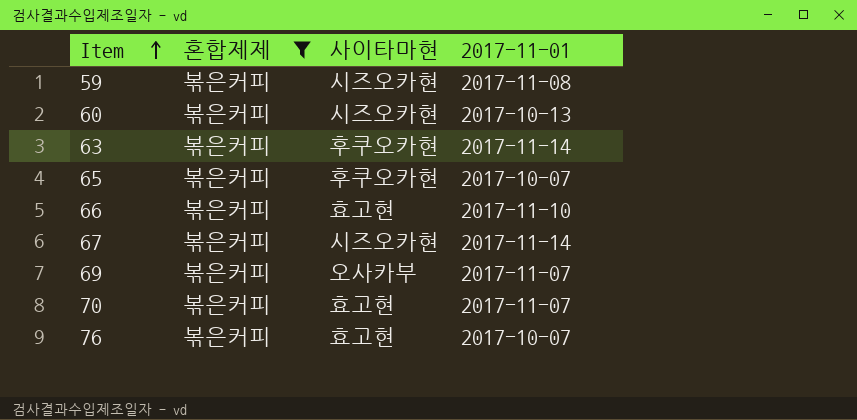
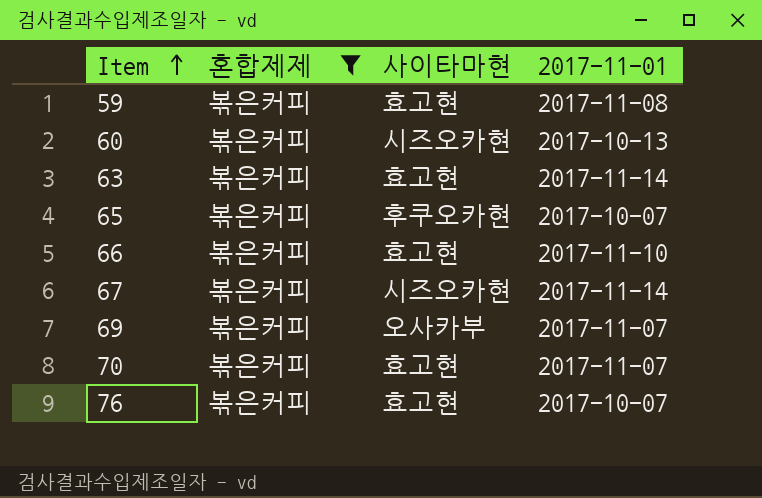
59 | 사이타마현: 시즈오카현 -> 효고현
63 | 사이타마현: 후쿠오카현 -> 효고현

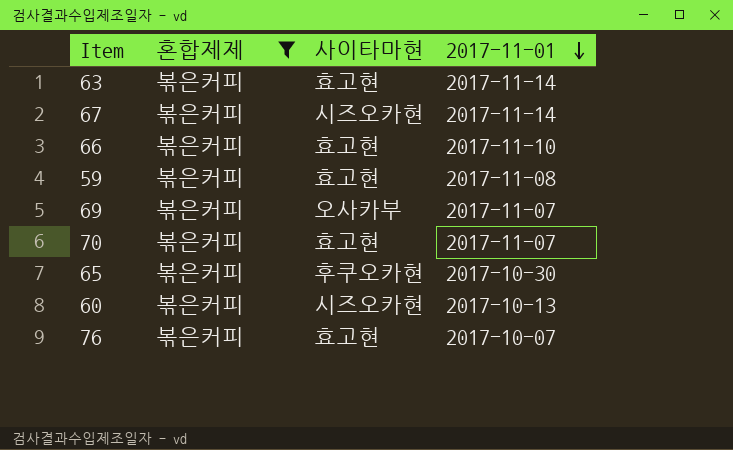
row order: Item ascending -> 2017-11-01 descending
65 | 2017-11-01: 2017-10-07 -> 2017-10-30

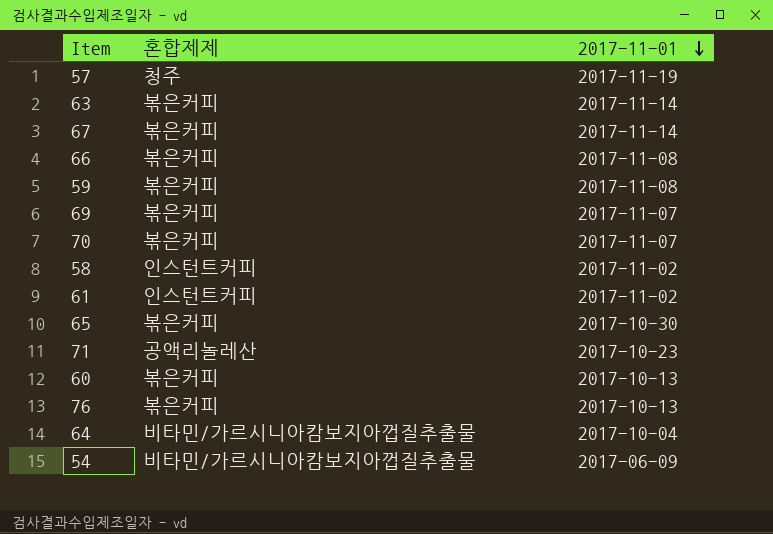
filter: 혼합제제 = 볶은커피 -> none
column 사이타마현 | position: 3 -> none
66 | 2017-11-01: 2017-11-10 -> 2017-11-08
76 | 2017-11-01: 2017-10-07 -> 2017-10-13

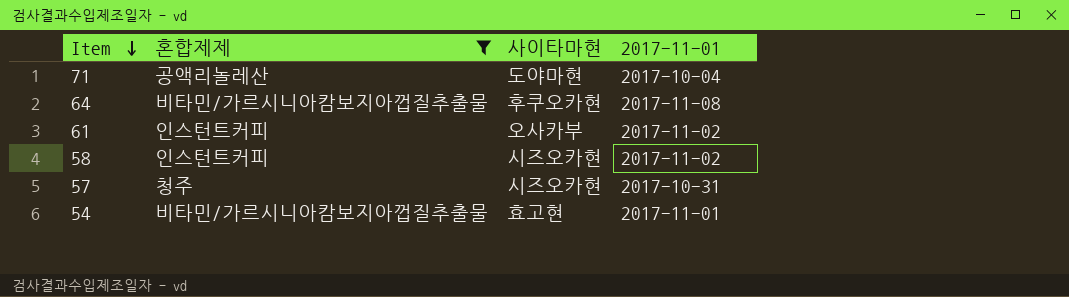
filter: none -> 혼합제제 != 볶은커피
row order: 2017-11-01 descending -> Item descending
column 사이타마현 | position: none -> 3
71 | 2017-11-01: 2017-10-23 -> 2017-10-04
64 | 2017-11-01: 2017-10-04 -> 2017-11-08
57 | 2017-11-01: 2017-11-19 -> 2017-10-31
54 | 2017-11-01: 2017-06-09 -> 2017-11-01

